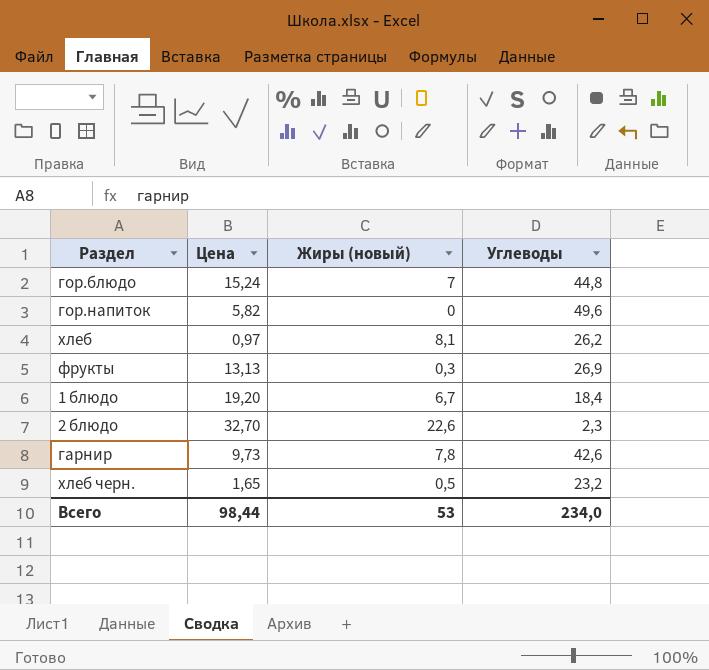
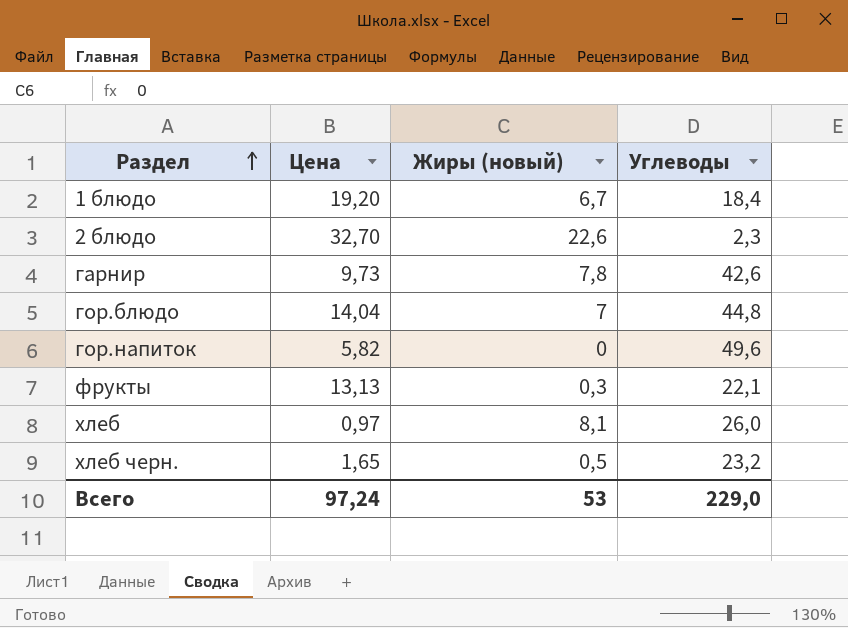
row order: none -> Раздел ascending
гор.блюдо | Цена: 15,24 -> 14,04
фрукты | Углеводы: 26,9 -> 22,1
хлеб | Углеводы: 26,2 -> 26,0
Всего | Цена: 98,44 -> 97,24
Всего | Углеводы: 234,0 -> 229,0

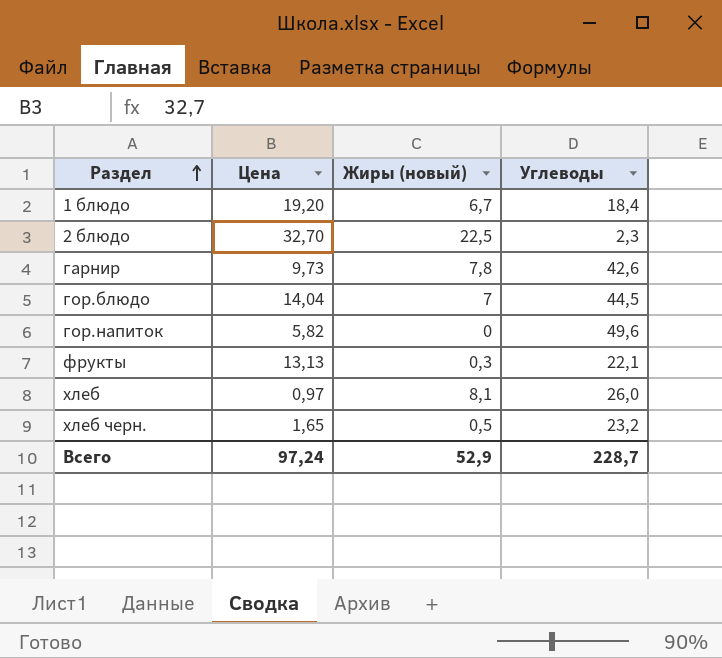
2 блюдо | Жиры (новый): 22,6 -> 22,5
гор.блюдо | Углеводы: 44,8 -> 44,5
Всего | Жиры (новый): 53 -> 52,9
Всего | Углеводы: 229,0 -> 228,7

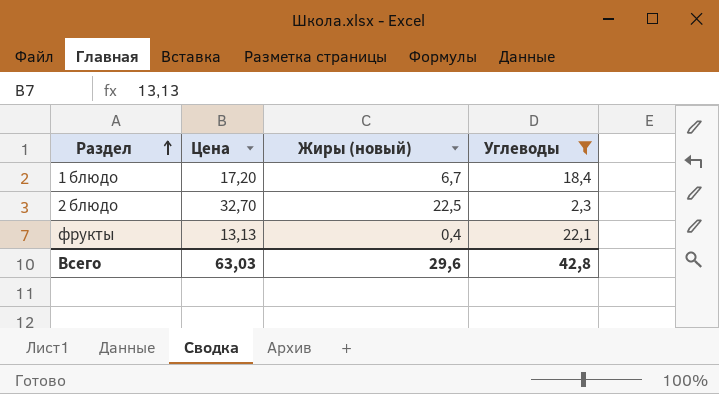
filter: none -> Углеводы <= 22,1
1 блюдо | Цена: 19,20 -> 17,20
фрукты | Жиры (новый): 0,3 -> 0,4
Всего | Цена: 97,24 -> 63,03
Всего | Жиры (новый): 52,9 -> 29,6
Всего | Углеводы: 228,7 -> 42,8

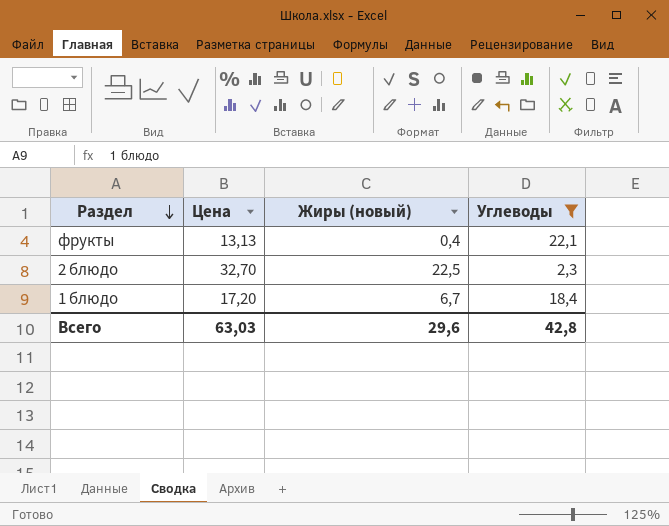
row order: Раздел ascending -> Раздел descending

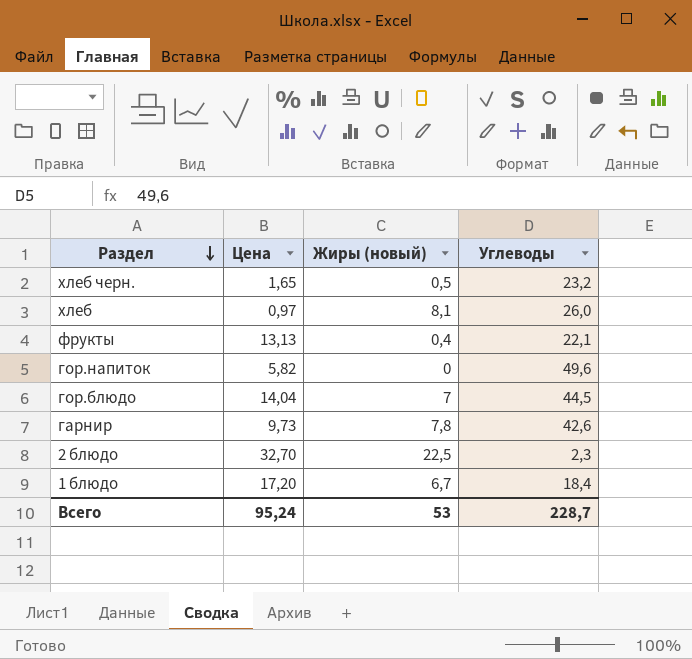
filter: Углеводы <= 22,1 -> none
Всего | Цена: 63,03 -> 95,24
Всего | Жиры (новый): 29,6 -> 53
Всего | Углеводы: 42,8 -> 228,7

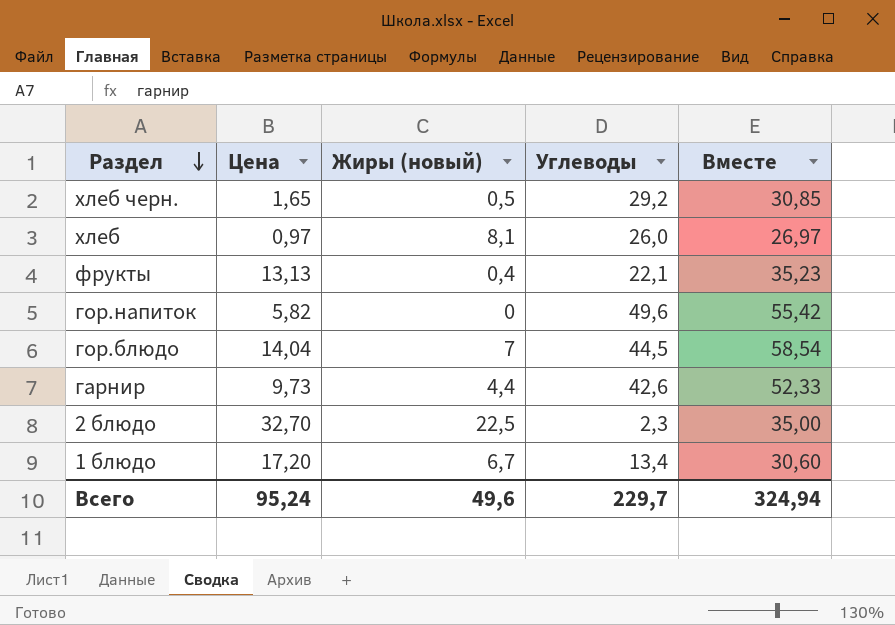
column Вместе | formula: none -> [Цена] + [Углеводы]
хлеб черн. | Углеводы: 23,2 -> 29,2
гарнир | Жиры (новый): 7,8 -> 4,4
1 блюдо | Углеводы: 18,4 -> 13,4
Всего | Жиры (новый): 53 -> 49,6
Всего | Углеводы: 228,7 -> 229,7

